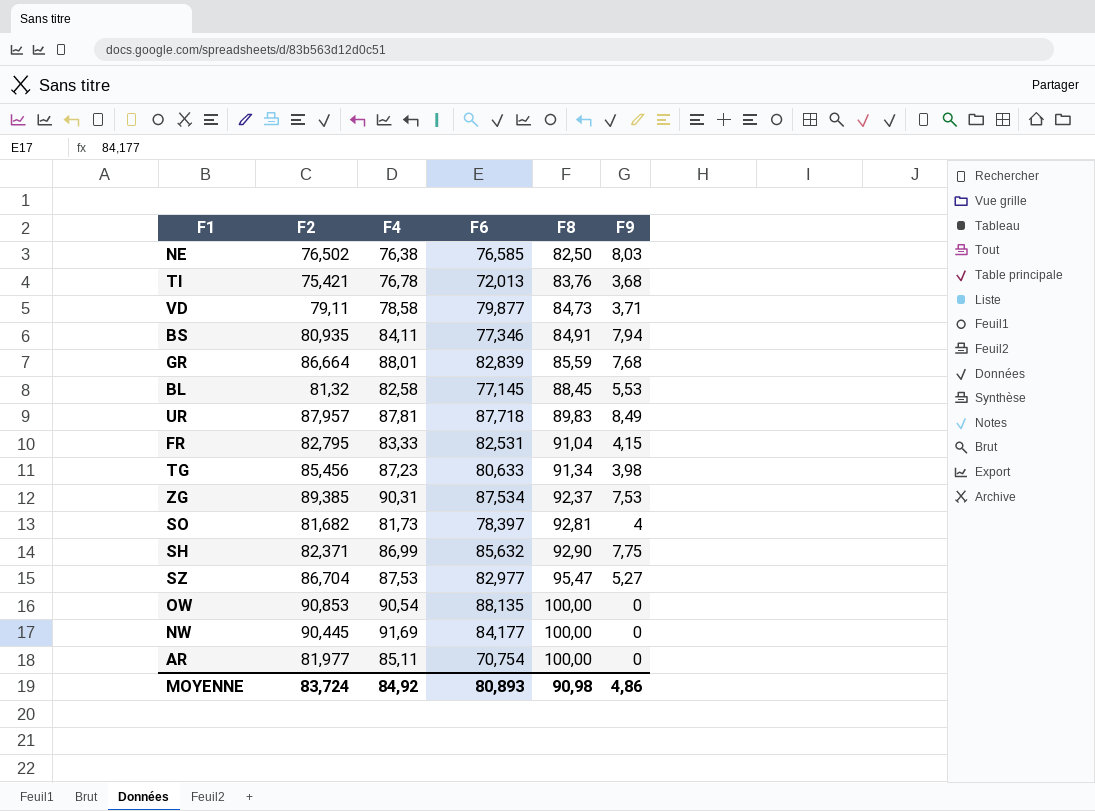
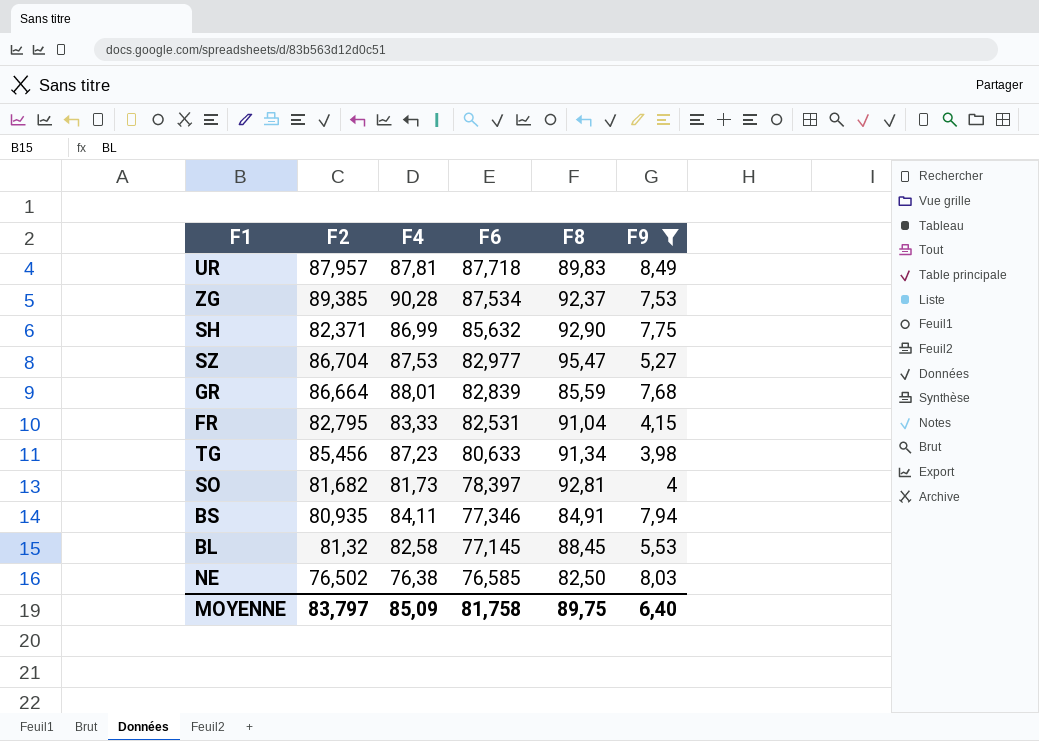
filter: none -> F9 >= 3,98
row order: F8 ascending -> F6 descending
ZG | F4: 90,31 -> 90,28
MOYENNE | F2: 83,724 -> 83,797
MOYENNE | F4: 84,92 -> 85,09
MOYENNE | F6: 80,893 -> 81,758
MOYENNE | F8: 90,98 -> 89,75
MOYENNE | F9: 4,86 -> 6,40

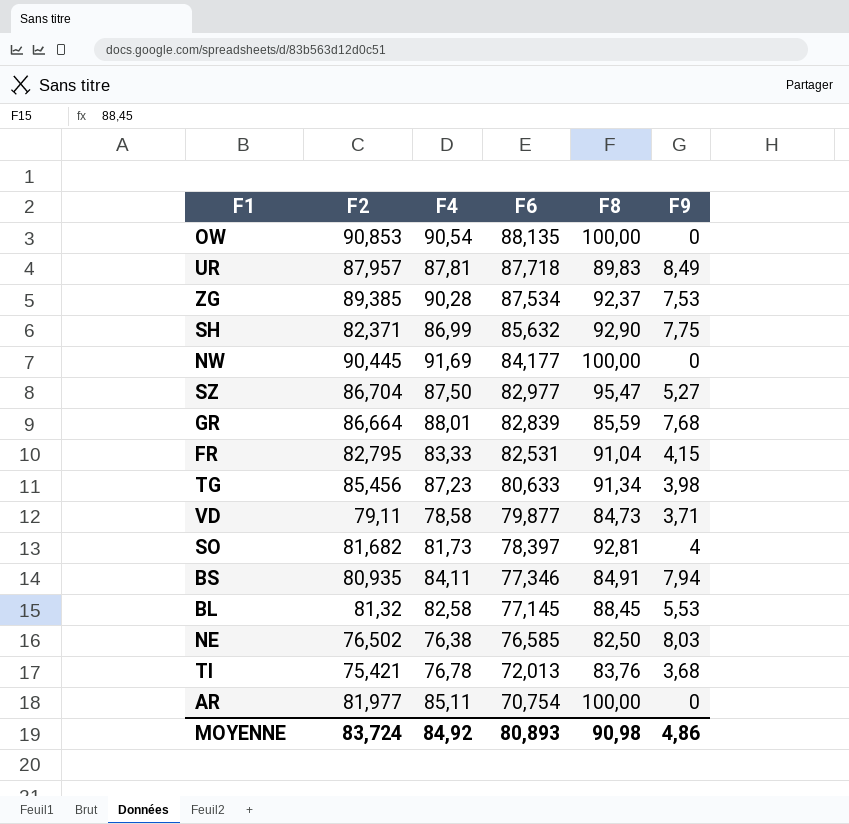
filter: F9 >= 3,98 -> none
SZ | F4: 87,53 -> 87,50
MOYENNE | F2: 83,797 -> 83,724
MOYENNE | F4: 85,09 -> 84,92
MOYENNE | F6: 81,758 -> 80,893
MOYENNE | F8: 89,75 -> 90,98
MOYENNE | F9: 6,40 -> 4,86

